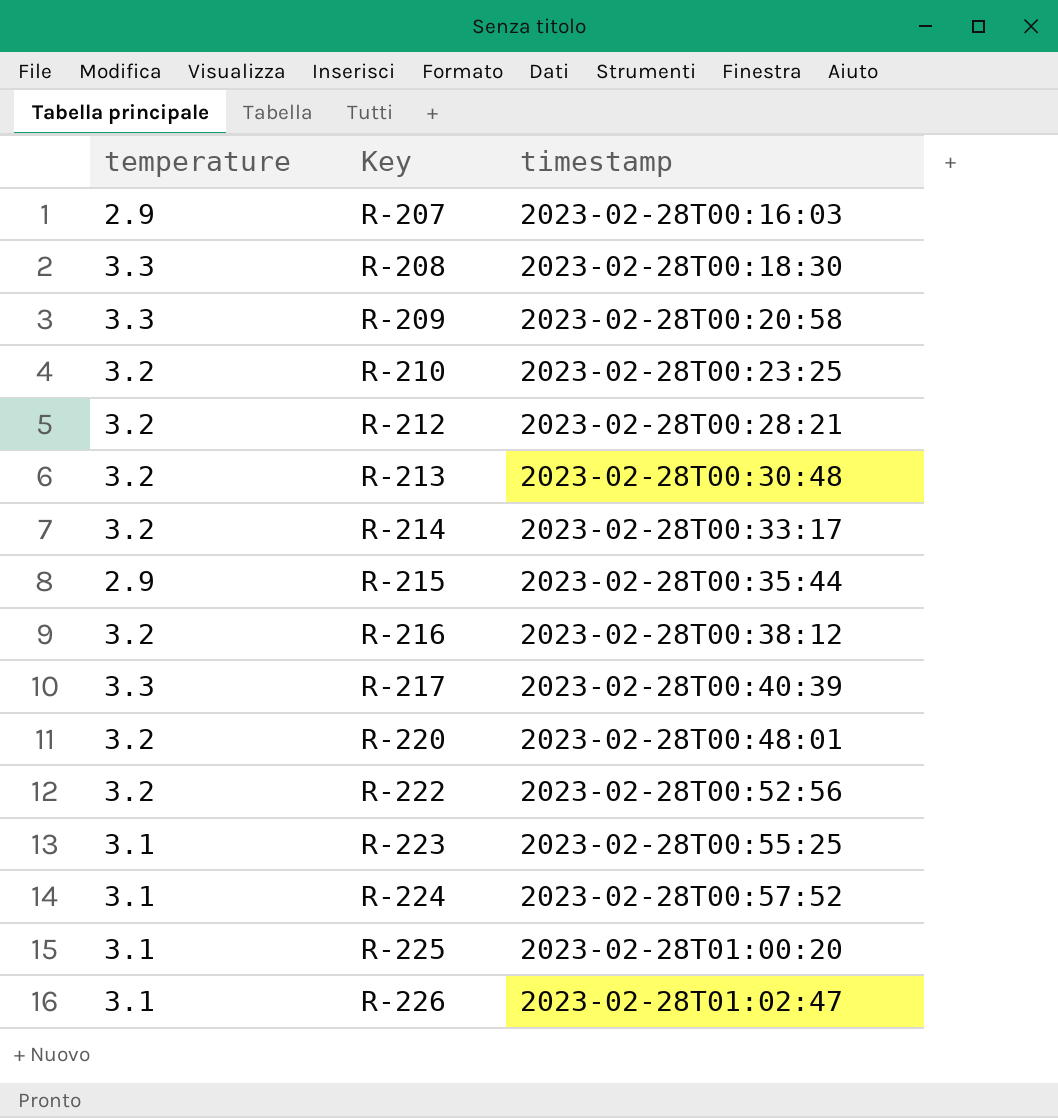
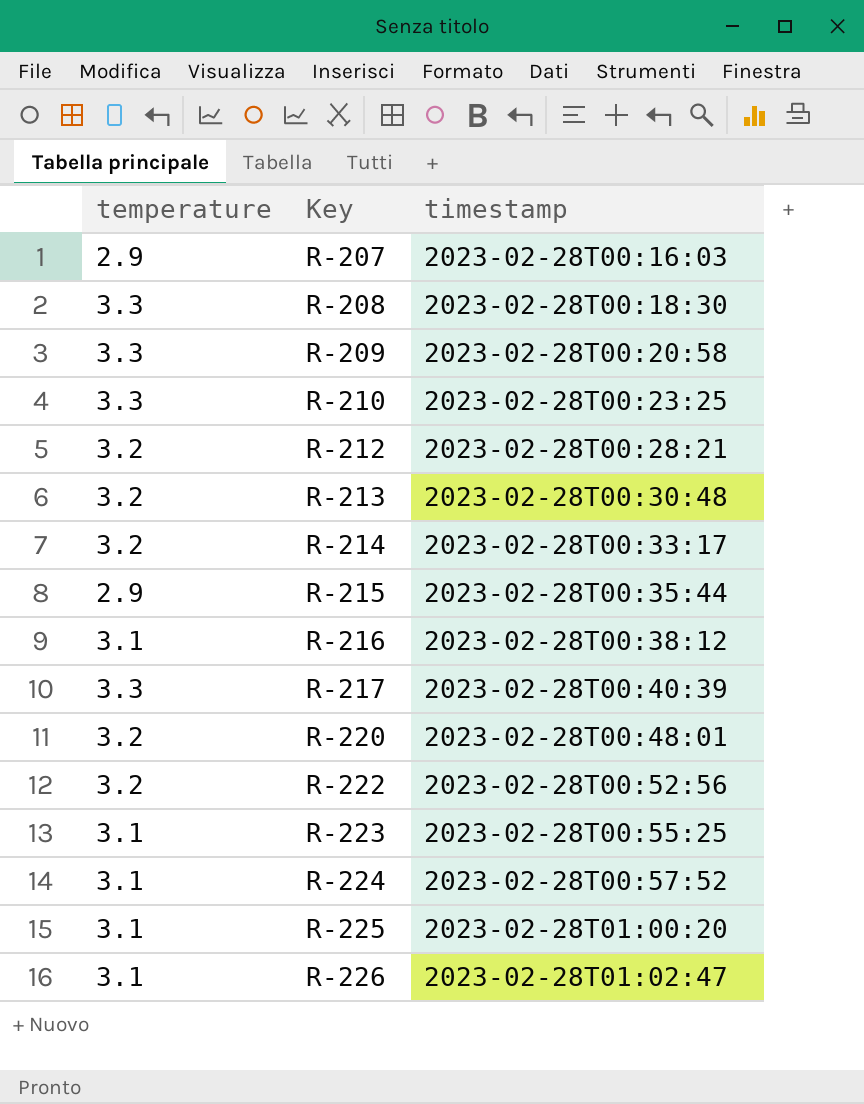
R-210 | temperature: 3.2 -> 3.3
R-216 | temperature: 3.2 -> 3.1

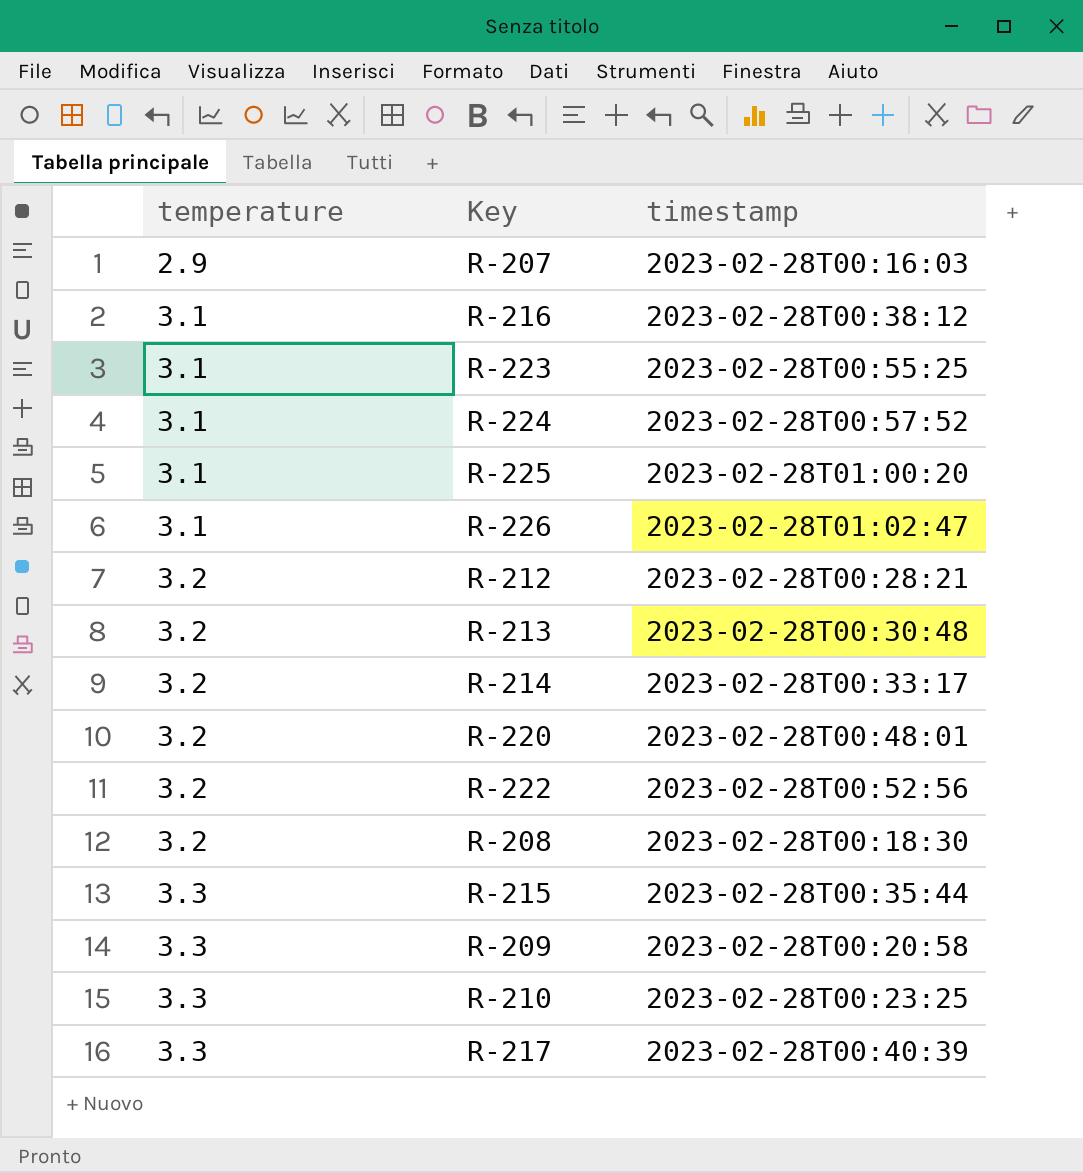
row order: Key ascending -> temperature ascending
R-208 | temperature: 3.3 -> 3.2
R-215 | temperature: 2.9 -> 3.3

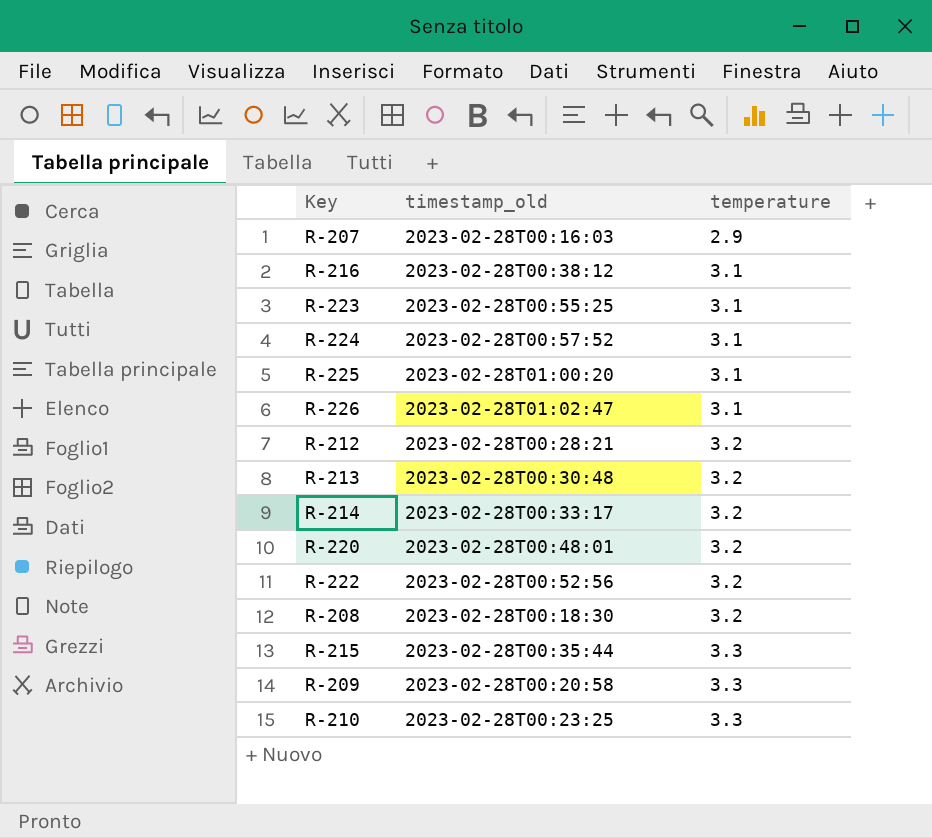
column name: timestamp -> timestamp_old
column temperature | position: 1 -> 3
row R-217: 3.3 | 2023-02-28T00:40:39 -> none

